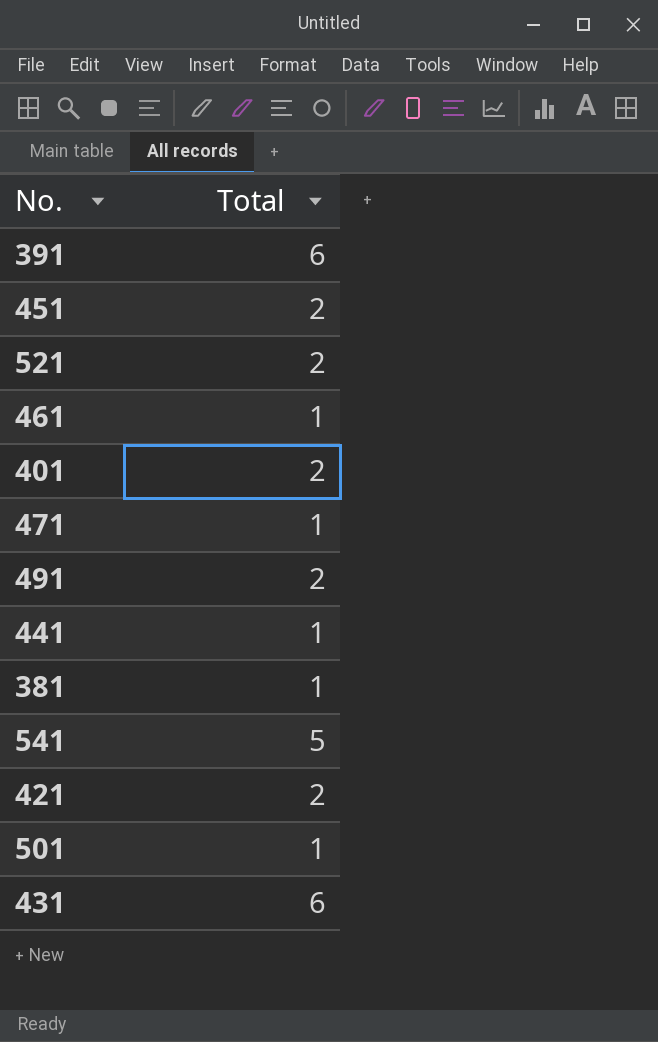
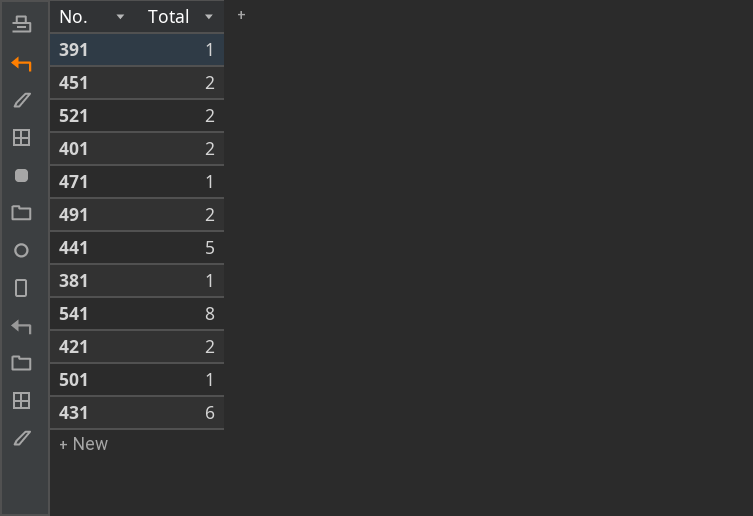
row 461: 1 -> none
391 | Total: 6 -> 1
441 | Total: 1 -> 5
541 | Total: 5 -> 8

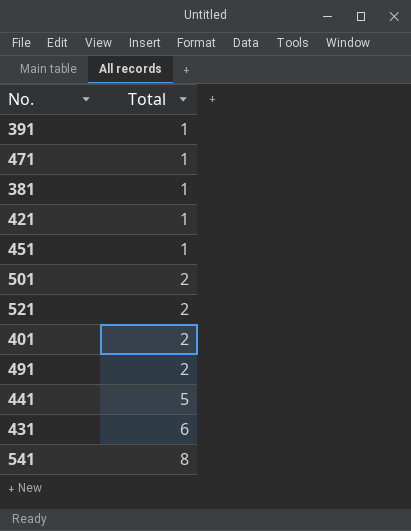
row order: none -> Total ascending
421 | Total: 2 -> 1
451 | Total: 2 -> 1
501 | Total: 1 -> 2

